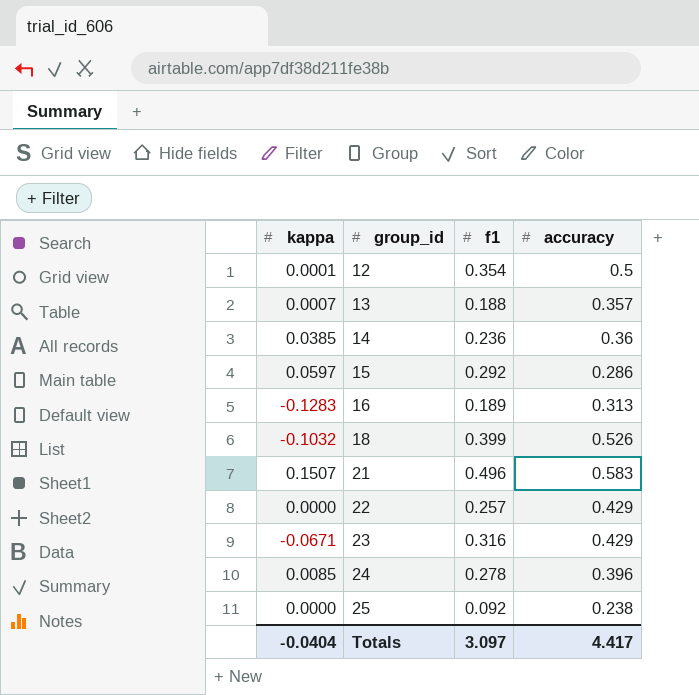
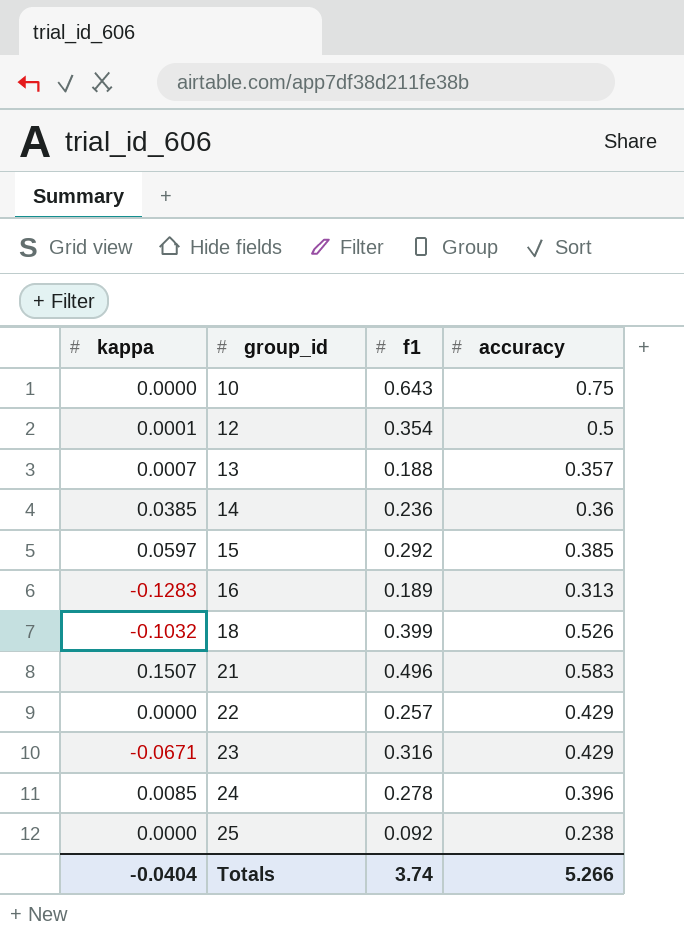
row 10: none -> 0.0000 | 0.643 | 0.75
15 | accuracy: 0.286 -> 0.385
Totals | f1: 3.097 -> 3.74
Totals | accuracy: 4.417 -> 5.266

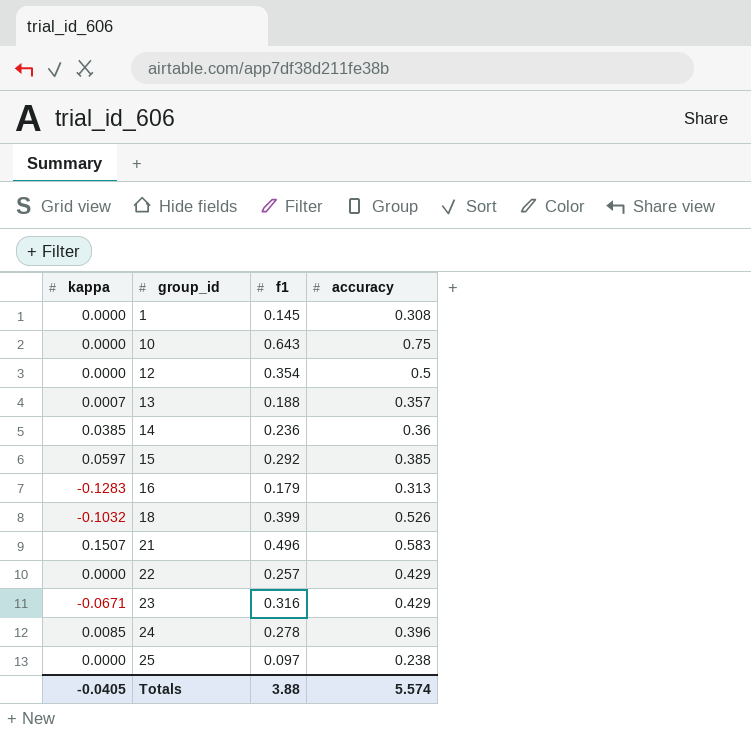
row 1: none -> 0.0000 | 0.145 | 0.308
12 | kappa: 0.0001 -> 0.0000
16 | f1: 0.189 -> 0.179
25 | f1: 0.092 -> 0.097
Totals | kappa: -0.0404 -> -0.0405
Totals | f1: 3.74 -> 3.88
Totals | accuracy: 5.266 -> 5.574

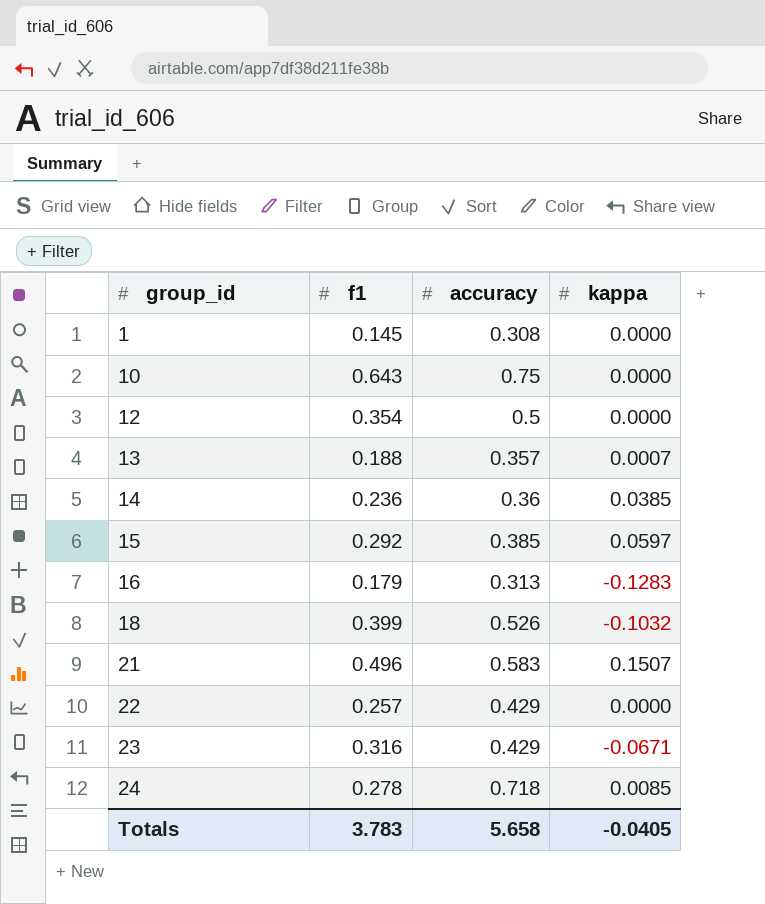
column kappa | position: 1 -> 4
row 25: 0.0000 | 0.097 | 0.238 -> none
24 | accuracy: 0.396 -> 0.718
Totals | f1: 3.88 -> 3.783
Totals | accuracy: 5.574 -> 5.658

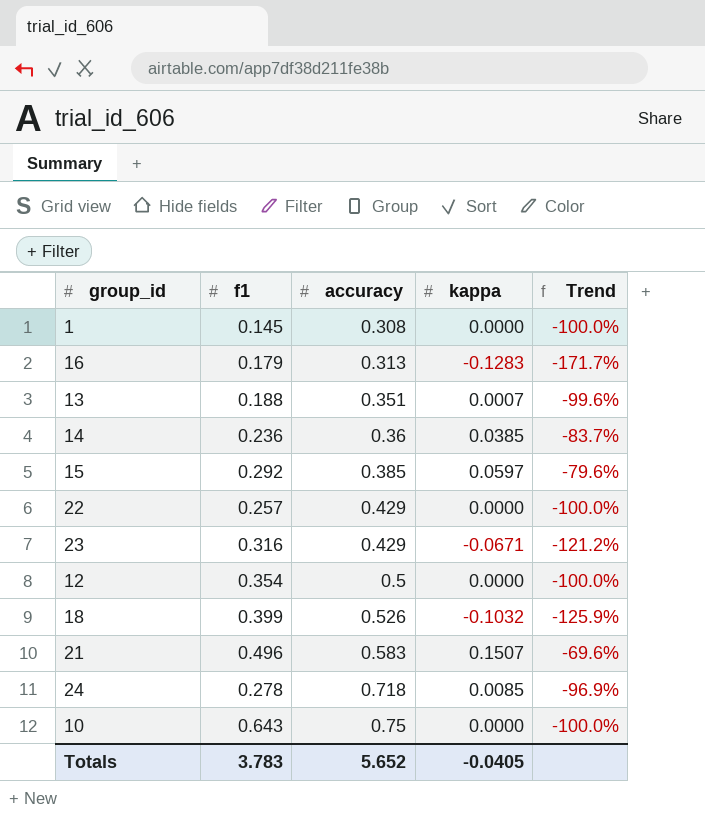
row order: group_id ascending -> accuracy ascending
column Trend | formula: none -> ([kappa] - [f1]) / [f1]
13 | accuracy: 0.357 -> 0.351
Totals | accuracy: 5.658 -> 5.652

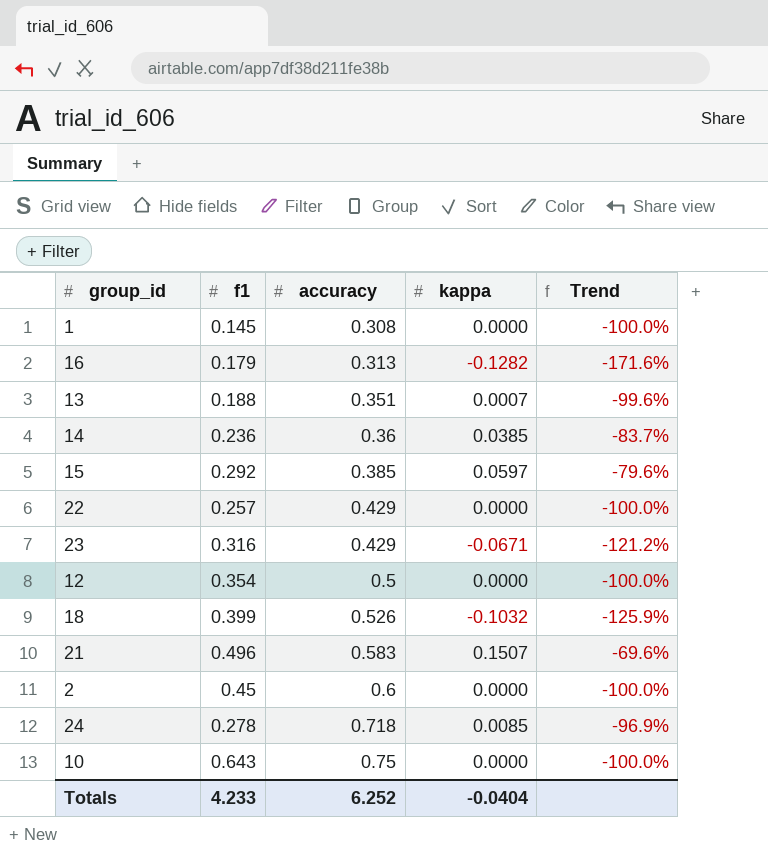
16 | kappa: -0.1283 -> -0.1282
16 | Trend: -171.7% -> -171.6%
row 2: none -> 0.45 | 0.6 | 0.0000 | -100.0%
Totals | f1: 3.783 -> 4.233
Totals | accuracy: 5.652 -> 6.252
Totals | kappa: -0.0405 -> -0.0404

